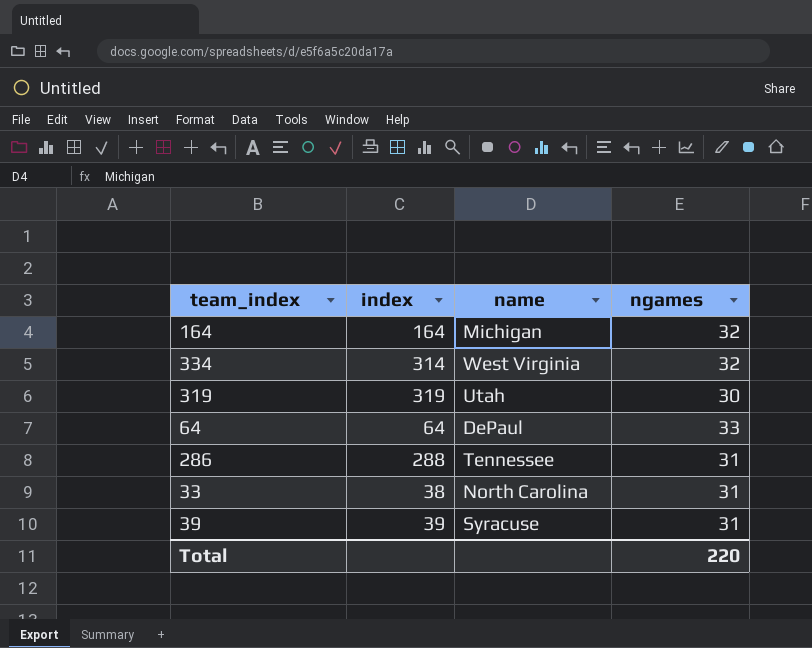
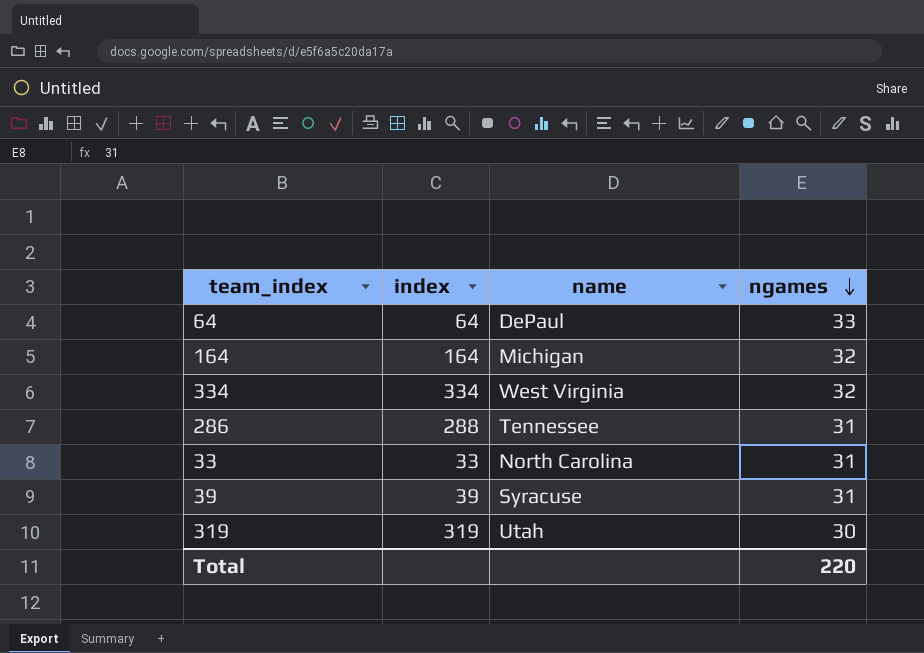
row order: none -> ngames descending
334 | index: 314 -> 334
33 | index: 38 -> 33

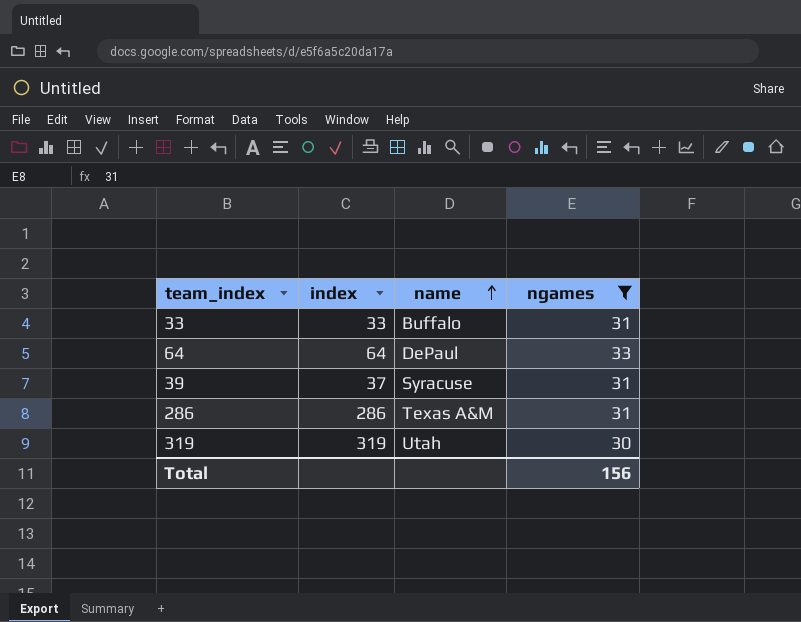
filter: none -> ngames != 32
row order: ngames descending -> name ascending
33 | name: North Carolina -> Buffalo
39 | index: 39 -> 37
286 | index: 288 -> 286
286 | name: Tennessee -> Texas A&M
Total | ngames: 220 -> 156

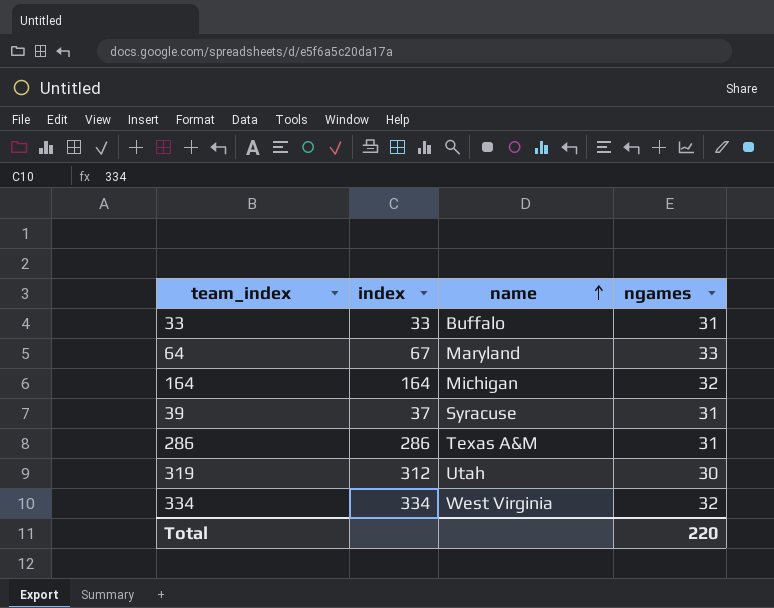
filter: ngames != 32 -> none
64 | index: 64 -> 67
64 | name: DePaul -> Maryland
319 | index: 319 -> 312
Total | ngames: 156 -> 220

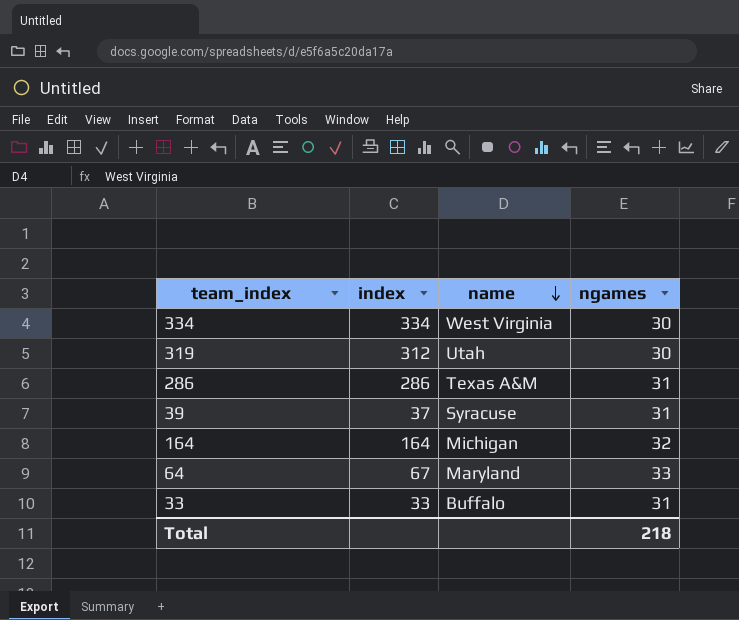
row order: name ascending -> name descending
334 | ngames: 32 -> 30
Total | ngames: 220 -> 218

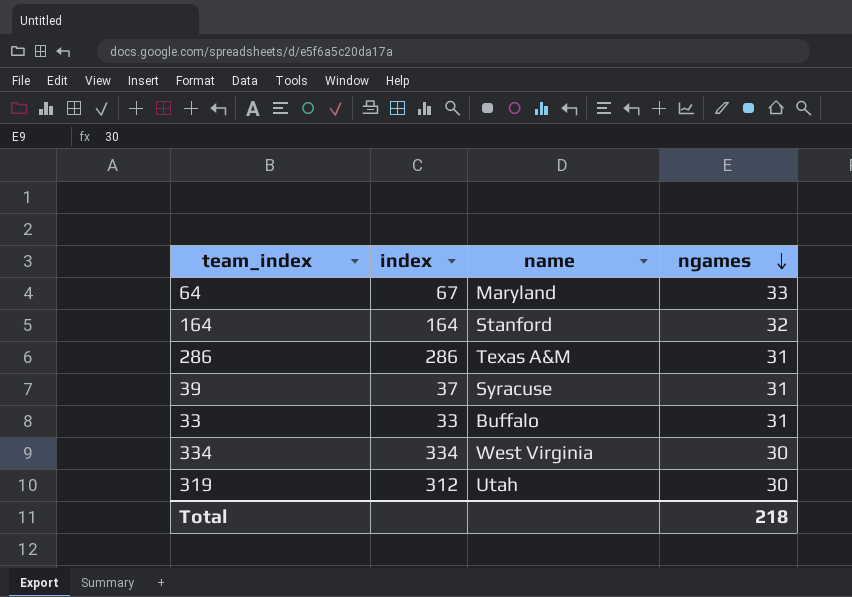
row order: name descending -> ngames descending
164 | name: Michigan -> Stanford

